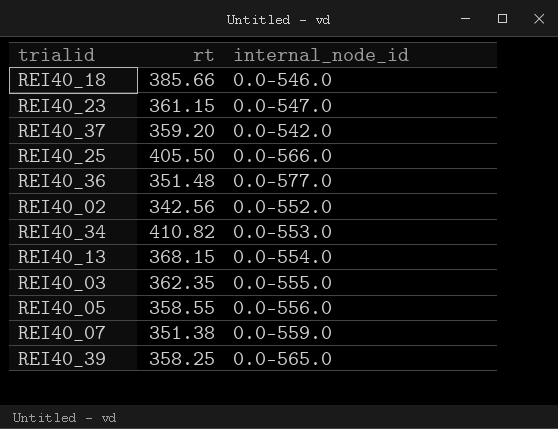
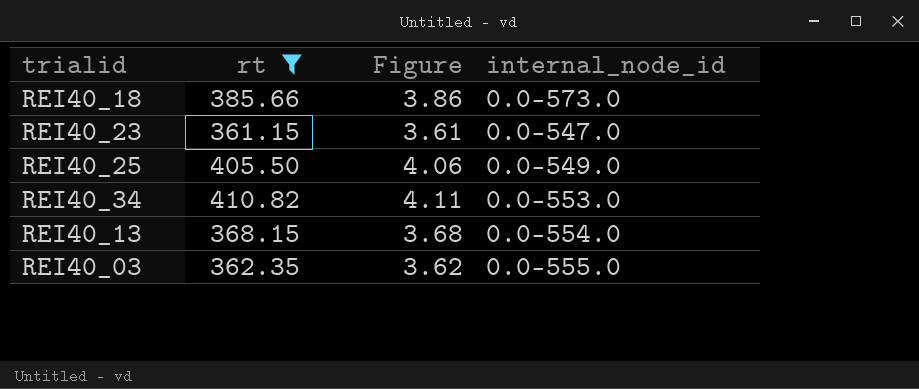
filter: none -> rt >= 361.15
column Figure | formula: none -> [rt] * 0.01
REI40_18 | internal_node_id: 0.0-546.0 -> 0.0-573.0
REI40_25 | internal_node_id: 0.0-566.0 -> 0.0-549.0

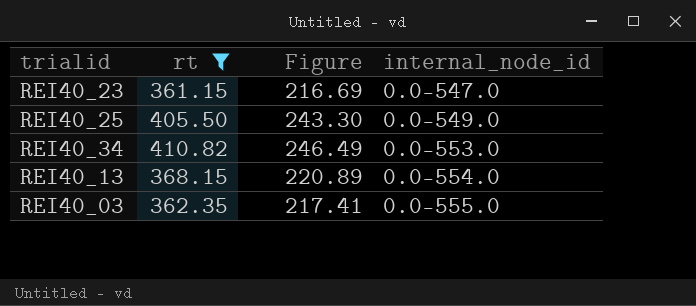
column Figure | formula: [rt] * 0.01 -> [rt] * 0.6
row REI40_18: 385.66 | 3.86 | 0.0-573.0 -> none

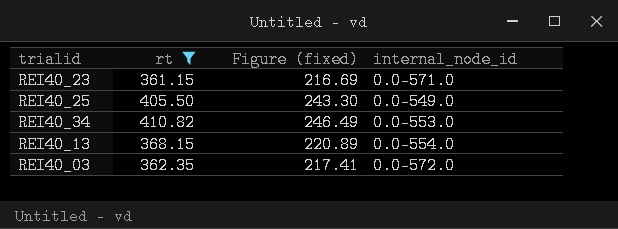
column name: Figure -> Figure (fixed)
REI40_23 | internal_node_id: 0.0-547.0 -> 0.0-571.0
REI40_03 | internal_node_id: 0.0-555.0 -> 0.0-572.0

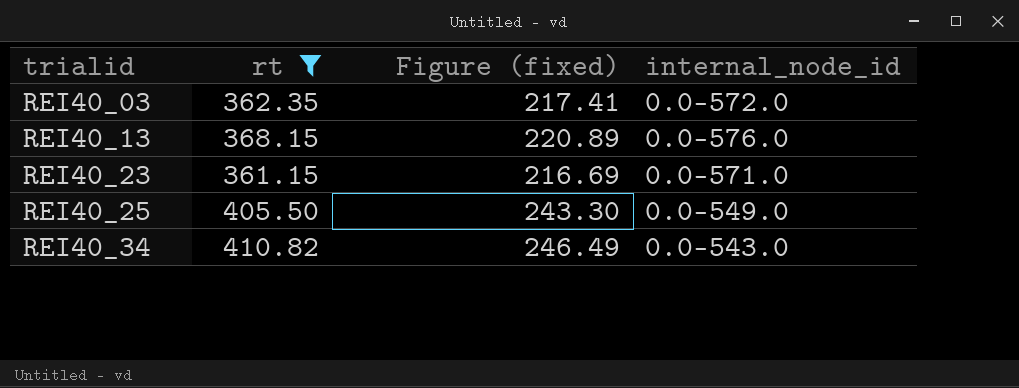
row order: none -> trialid ascending
REI40_13 | internal_node_id: 0.0-554.0 -> 0.0-576.0
REI40_34 | internal_node_id: 0.0-553.0 -> 0.0-543.0

